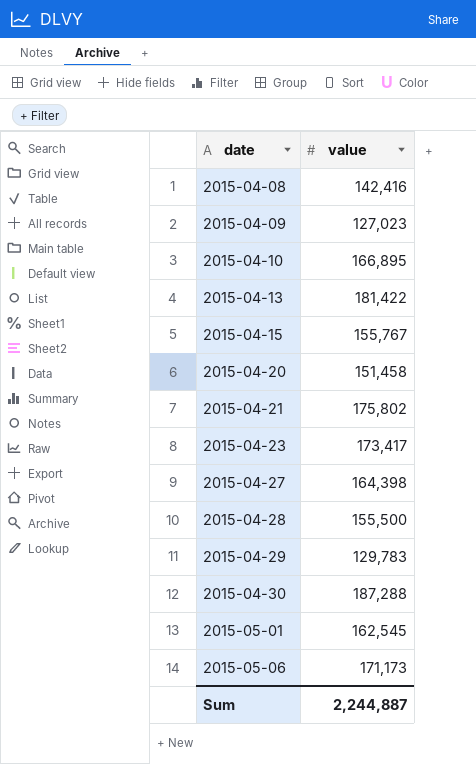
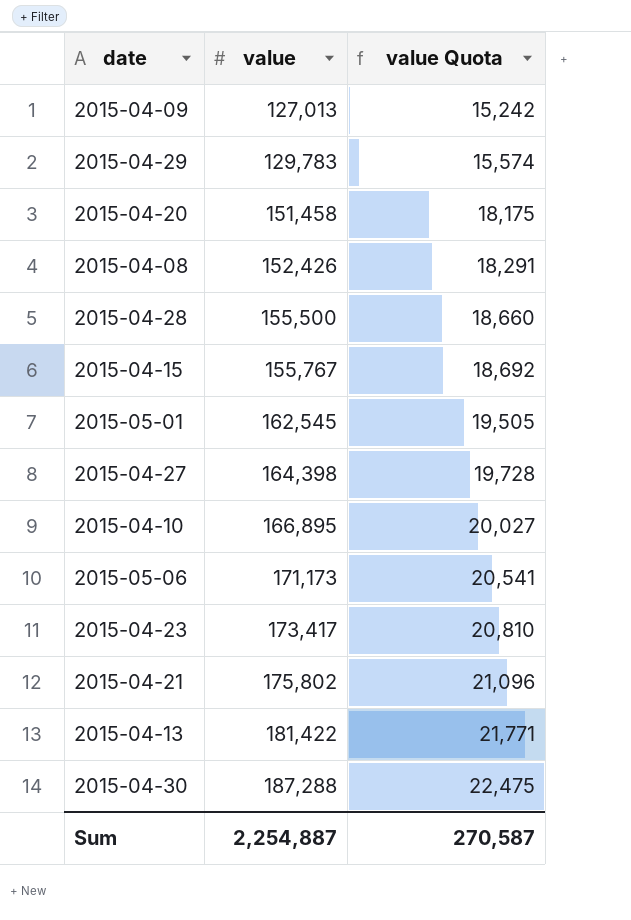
row order: date ascending -> value ascending
column value Quota | formula: none -> [value] * 0.12
2015-04-09 | value: 127,023 -> 127,013
2015-04-08 | value: 142,416 -> 152,426
Sum | value: 2,244,887 -> 2,254,887

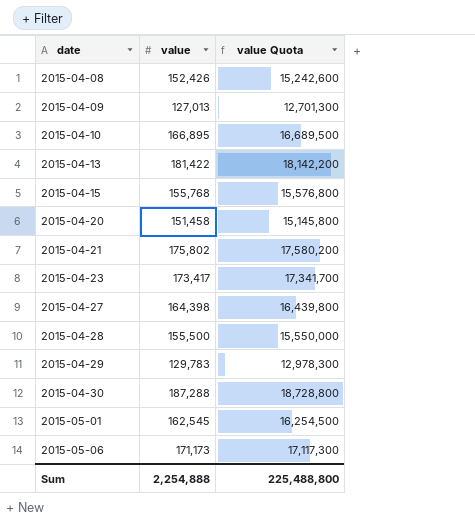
row order: value ascending -> date ascending
column value Quota | formula: [value] * 0.12 -> [value] * 100
2015-04-15 | value: 155,767 -> 155,768
Sum | value: 2,254,887 -> 2,254,888
Sum | value Quota: 270,587 -> 225,488,800

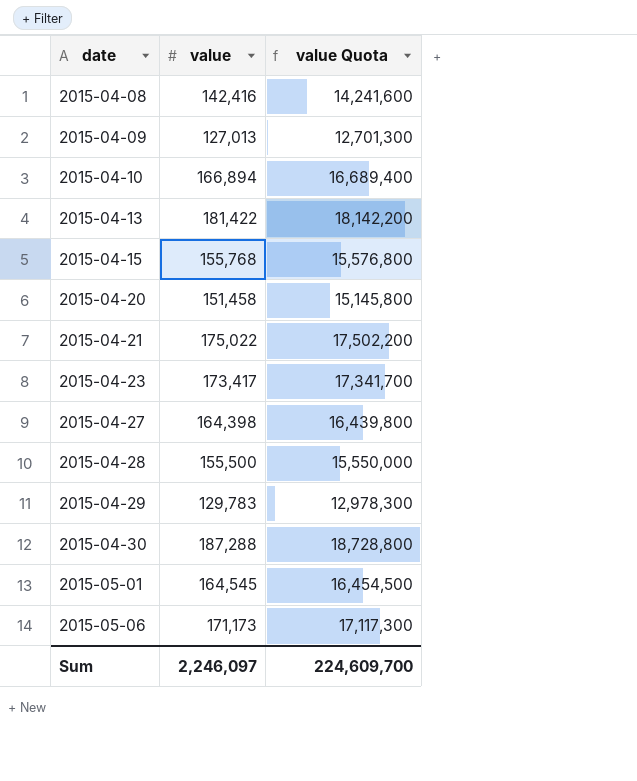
2015-04-08 | value: 152,426 -> 142,416
2015-04-08 | value Quota: 15,242,600 -> 14,241,600
2015-04-10 | value: 166,895 -> 166,894
2015-04-10 | value Quota: 16,689,500 -> 16,689,400
2015-04-21 | value: 175,802 -> 175,022
2015-04-21 | value Quota: 17,580,200 -> 17,502,200
2015-05-01 | value: 162,545 -> 164,545
2015-05-01 | value Quota: 16,254,500 -> 16,454,500
Sum | value: 2,254,888 -> 2,246,097
Sum | value Quota: 225,488,800 -> 224,609,700

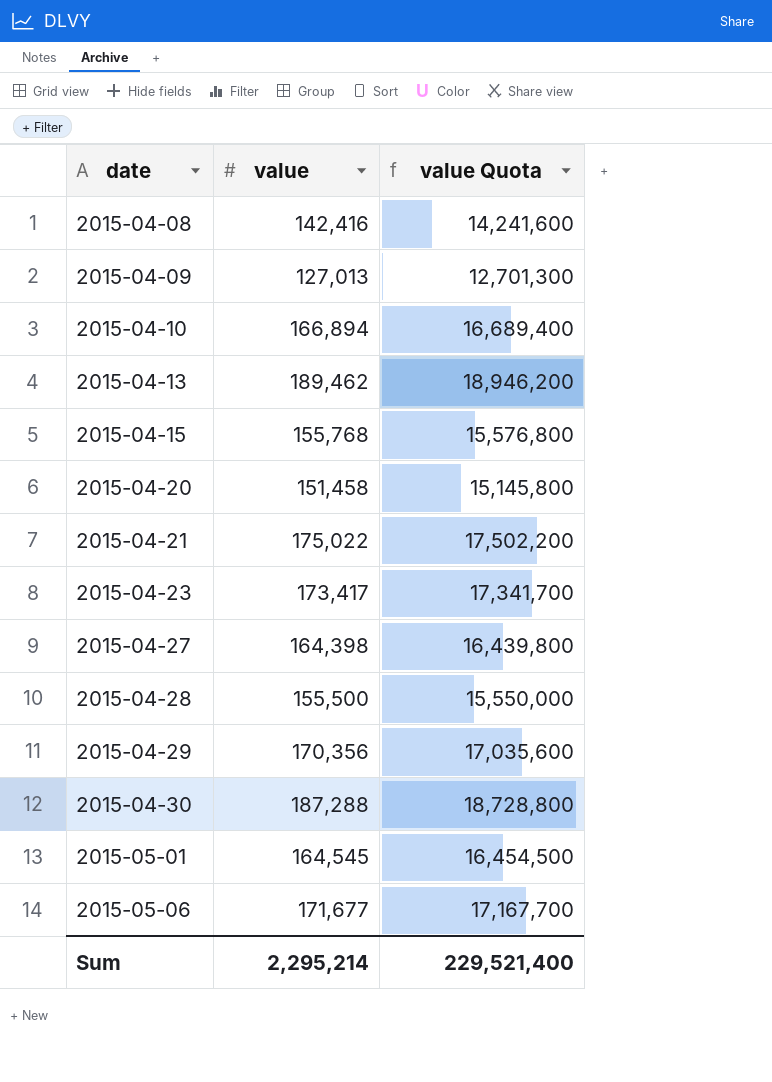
2015-04-13 | value: 181,422 -> 189,462
2015-04-13 | value Quota: 18,142,200 -> 18,946,200
2015-04-29 | value: 129,783 -> 170,356
2015-04-29 | value Quota: 12,978,300 -> 17,035,600
2015-05-06 | value: 171,173 -> 171,677
2015-05-06 | value Quota: 17,117,300 -> 17,167,700
Sum | value: 2,246,097 -> 2,295,214
Sum | value Quota: 224,609,700 -> 229,521,400

